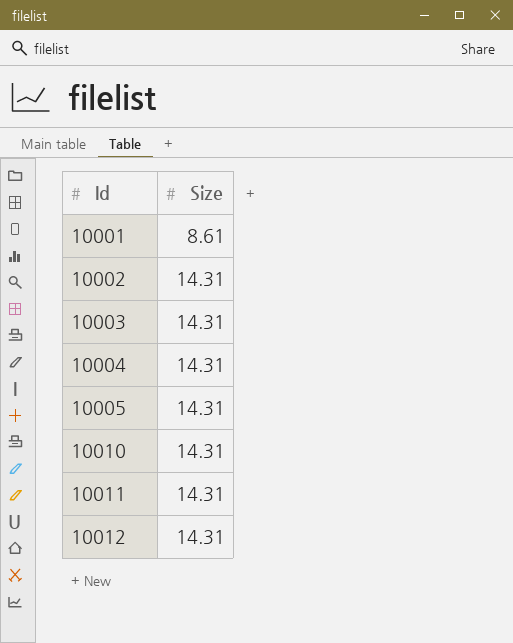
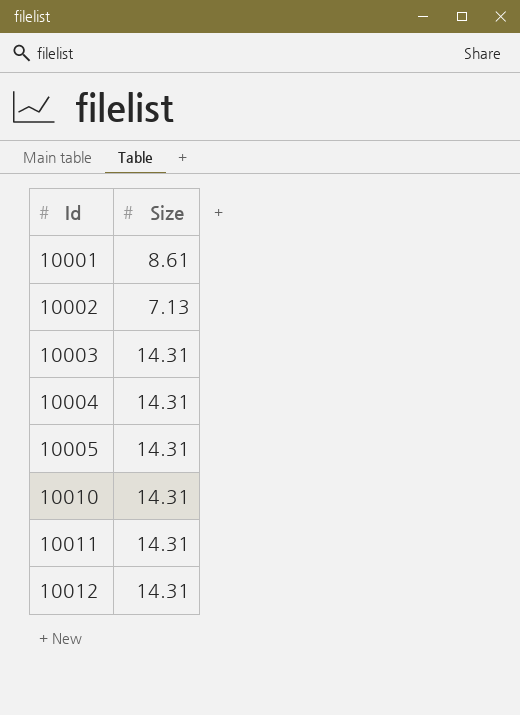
10002 | Size: 14.31 -> 7.13

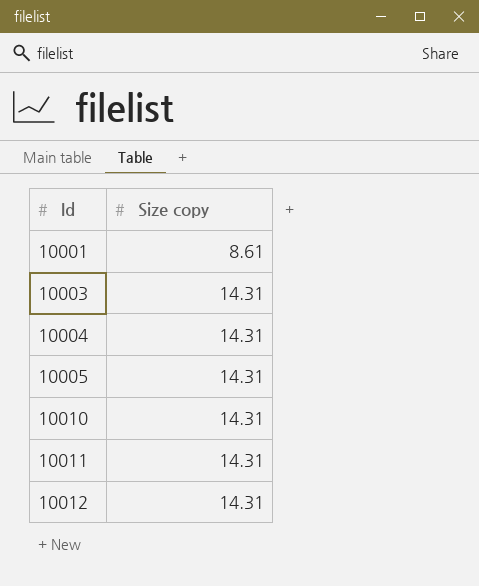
column name: Size -> Size copy
row 10002: 7.13 -> none

